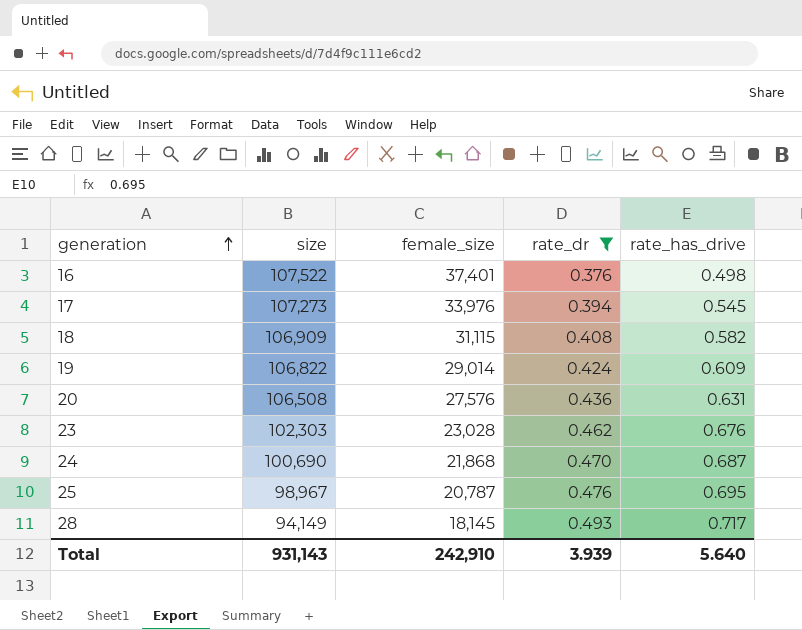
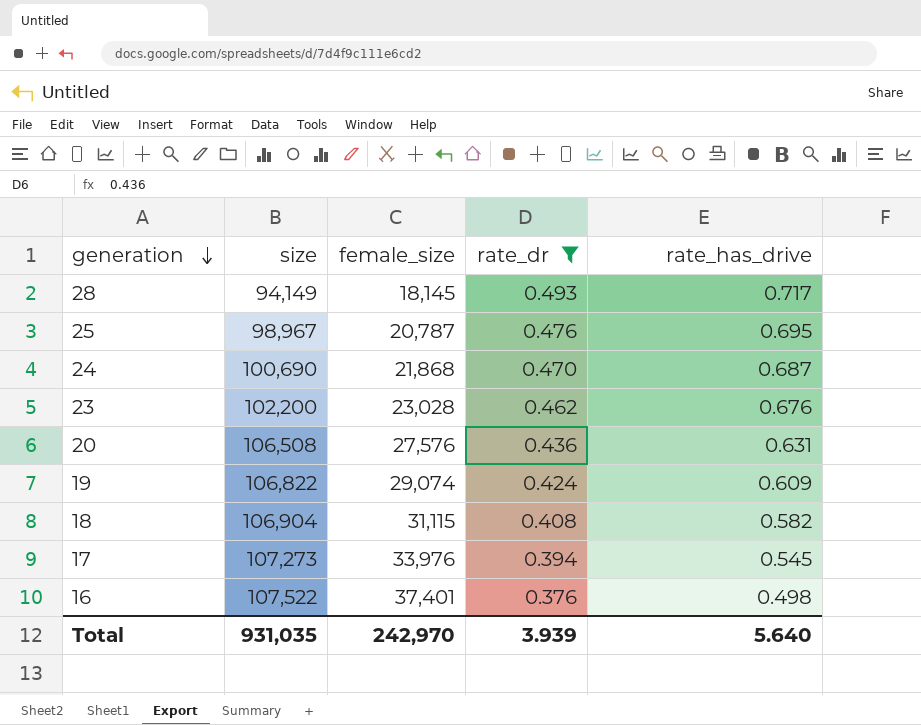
row order: generation ascending -> generation descending
23 | size: 102,303 -> 102,200
19 | female_size: 29,014 -> 29,074
18 | size: 106,909 -> 106,904
Total | size: 931,143 -> 931,035
Total | female_size: 242,910 -> 242,970

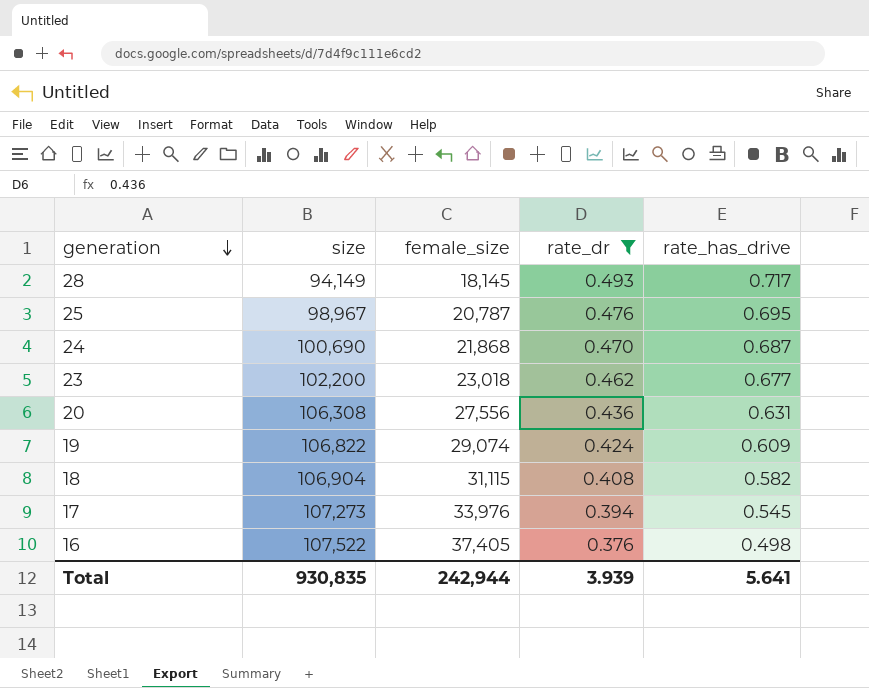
23 | female_size: 23,028 -> 23,018
23 | rate_has_drive: 0.676 -> 0.677
20 | size: 106,508 -> 106,308
20 | female_size: 27,576 -> 27,556
16 | female_size: 37,401 -> 37,405
Total | size: 931,035 -> 930,835
Total | female_size: 242,970 -> 242,944
Total | rate_has_drive: 5.640 -> 5.641

